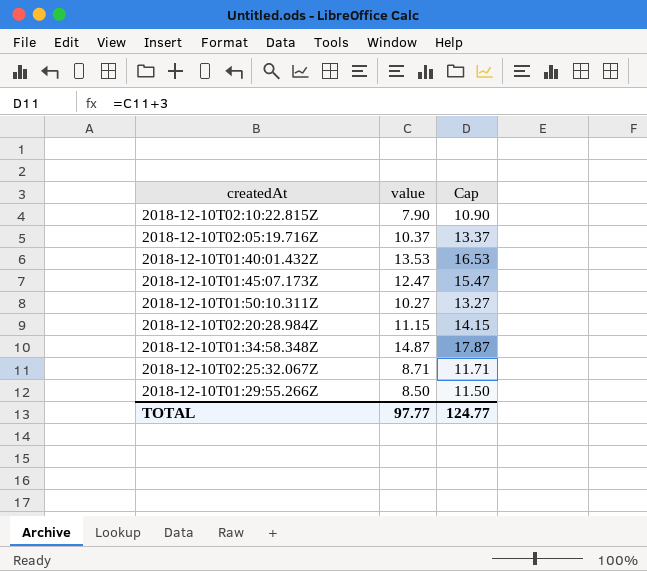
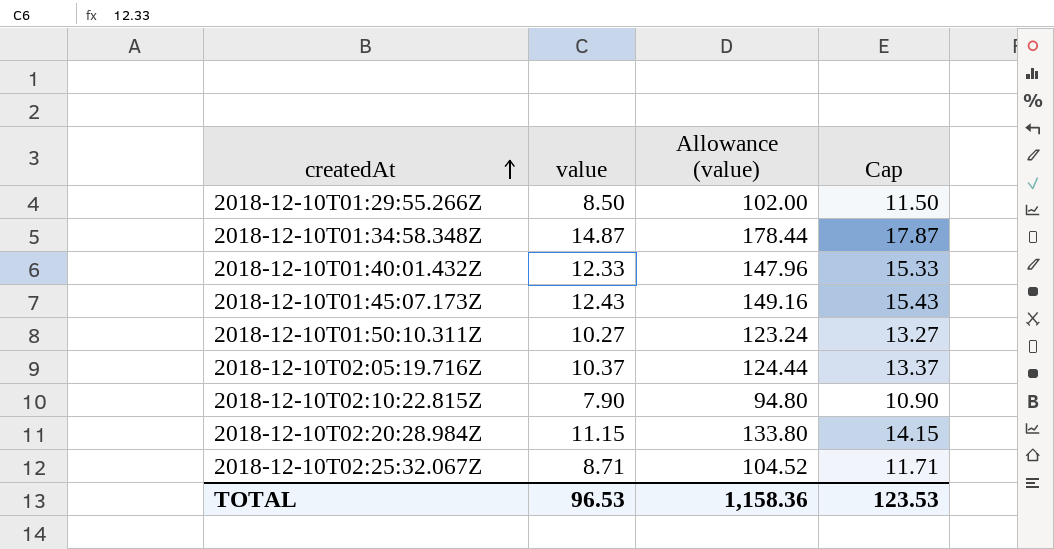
row order: none -> createdAt ascending
column Allowance (value) | formula: none -> [value] * 12
2018-12-10T01:40:01.432Z | value: 13.53 -> 12.33
2018-12-10T01:40:01.432Z | Cap: 16.53 -> 15.33
2018-12-10T01:45:07.173Z | value: 12.47 -> 12.43
2018-12-10T01:45:07.173Z | Cap: 15.47 -> 15.43
TOTAL | value: 97.77 -> 96.53
TOTAL | Cap: 124.77 -> 123.53

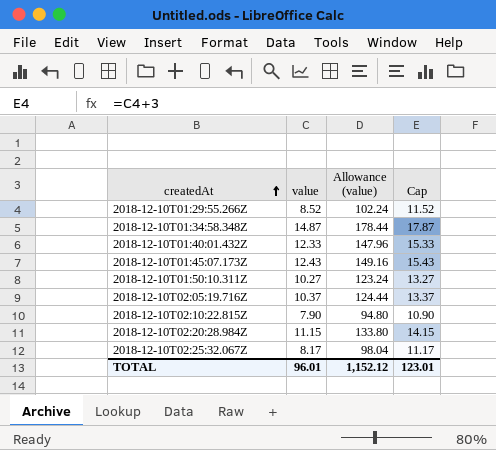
2018-12-10T01:29:55.266Z | value: 8.50 -> 8.52
2018-12-10T01:29:55.266Z | Allowance (value): 102.00 -> 102.24
2018-12-10T01:29:55.266Z | Cap: 11.50 -> 11.52
2018-12-10T02:25:32.067Z | value: 8.71 -> 8.17
2018-12-10T02:25:32.067Z | Allowance (value): 104.52 -> 98.04
2018-12-10T02:25:32.067Z | Cap: 11.71 -> 11.17
TOTAL | value: 96.53 -> 96.01
TOTAL | Allowance (value): 1,158.36 -> 1,152.12
TOTAL | Cap: 123.53 -> 123.01

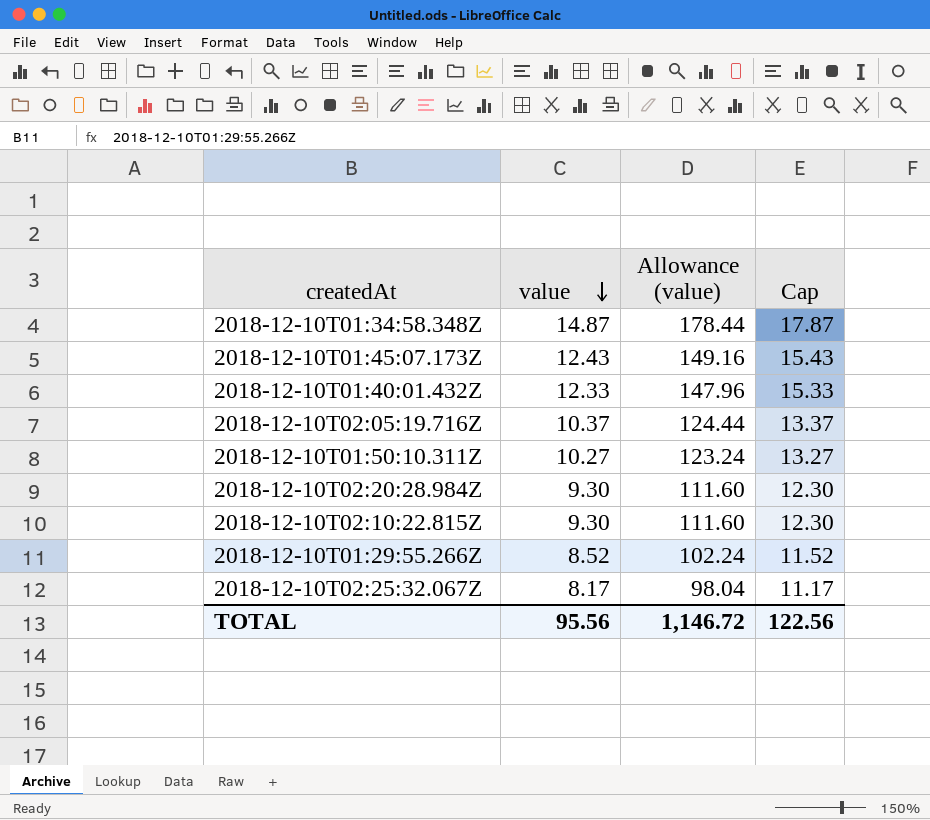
row order: createdAt ascending -> value descending
2018-12-10T02:20:28.984Z | value: 11.15 -> 9.30
2018-12-10T02:20:28.984Z | Allowance (value): 133.80 -> 111.60
2018-12-10T02:20:28.984Z | Cap: 14.15 -> 12.30
2018-12-10T02:10:22.815Z | value: 7.90 -> 9.30
2018-12-10T02:10:22.815Z | Allowance (value): 94.80 -> 111.60
2018-12-10T02:10:22.815Z | Cap: 10.90 -> 12.30
TOTAL | value: 96.01 -> 95.56
TOTAL | Allowance (value): 1,152.12 -> 1,146.72
TOTAL | Cap: 123.01 -> 122.56

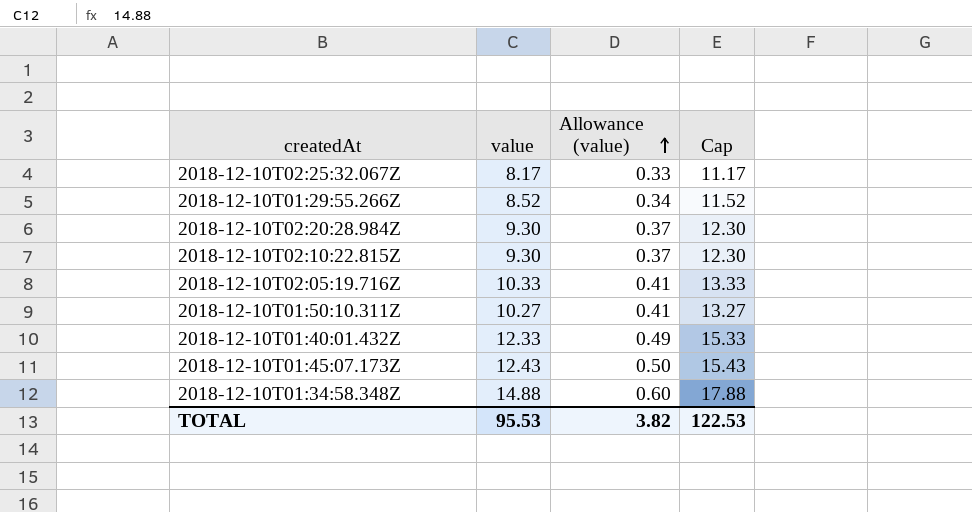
row order: value descending -> Allowance (value) ascending
column Allowance (value) | formula: [value] * 12 -> [value] * 0.04
2018-12-10T02:05:19.716Z | value: 10.37 -> 10.33
2018-12-10T02:05:19.716Z | Cap: 13.37 -> 13.33
2018-12-10T01:34:58.348Z | value: 14.87 -> 14.88
2018-12-10T01:34:58.348Z | Cap: 17.87 -> 17.88
TOTAL | value: 95.56 -> 95.53
TOTAL | Allowance (value): 1,146.72 -> 3.82
TOTAL | Cap: 122.56 -> 122.53

